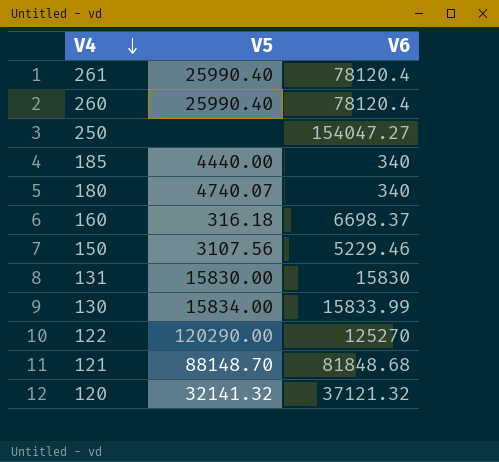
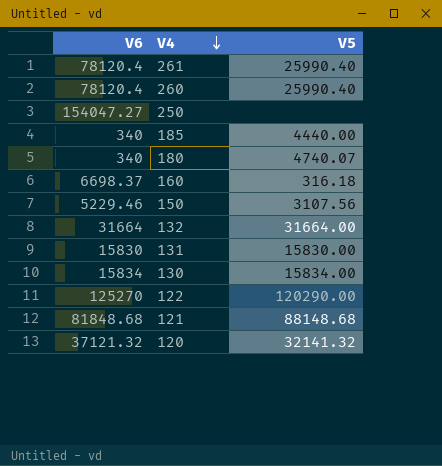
column V6 | position: 3 -> 1
row 132: none -> 31664 | 31664.00
130 | V6: 15833.99 -> 15834
121 | V5: 88148.70 -> 88148.68

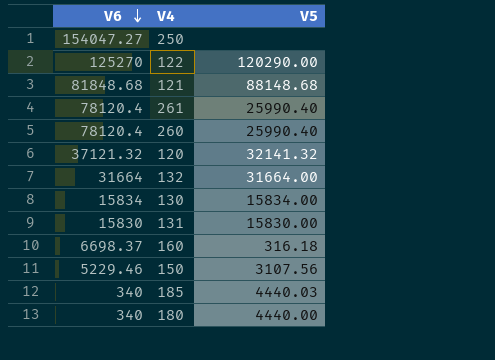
row order: V4 descending -> V6 descending
185 | V5: 4440.00 -> 4440.03
180 | V5: 4740.07 -> 4440.00

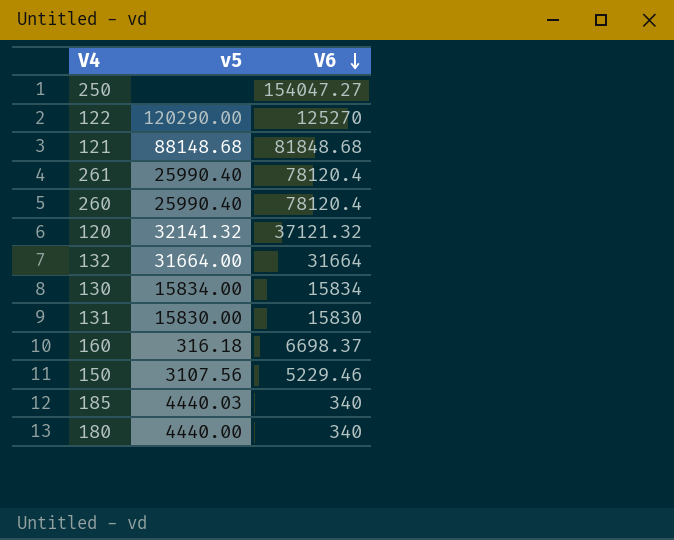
column name: V5 -> v5
column V6 | position: 1 -> 3

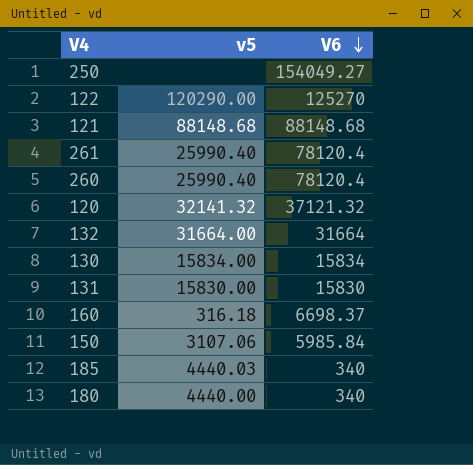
250 | V6: 154047.27 -> 154049.27
121 | V6: 81848.68 -> 88148.68
150 | v5: 3107.56 -> 3107.06
150 | V6: 5229.46 -> 5985.84

